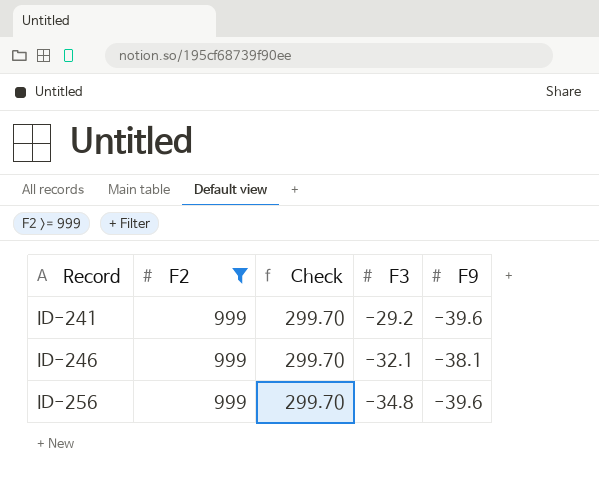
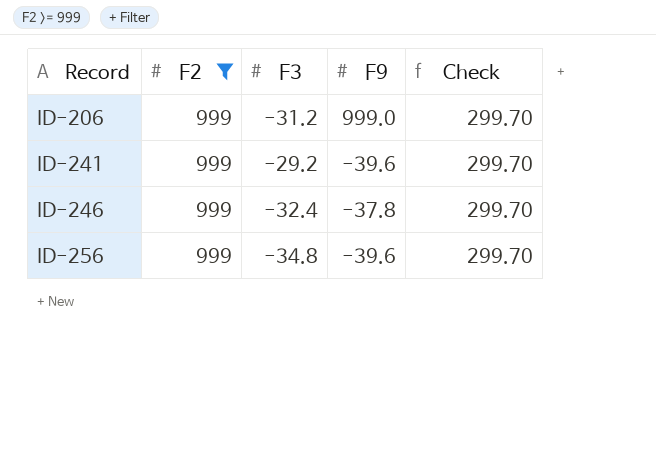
column Check | position: 3 -> 5
row ID-206: none -> 999 | -31.2 | 999.0 | 299.70
ID-246 | F3: -32.1 -> -32.4
ID-246 | F9: -38.1 -> -37.8

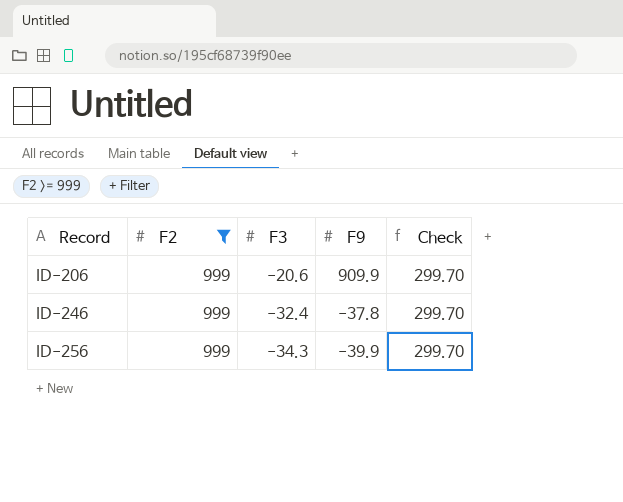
row ID-241: 999 | -29.2 | -39.6 | 299.70 -> none
ID-206 | F3: -31.2 -> -20.6
ID-206 | F9: 999.0 -> 909.9
ID-256 | F3: -34.8 -> -34.3
ID-256 | F9: -39.6 -> -39.9

